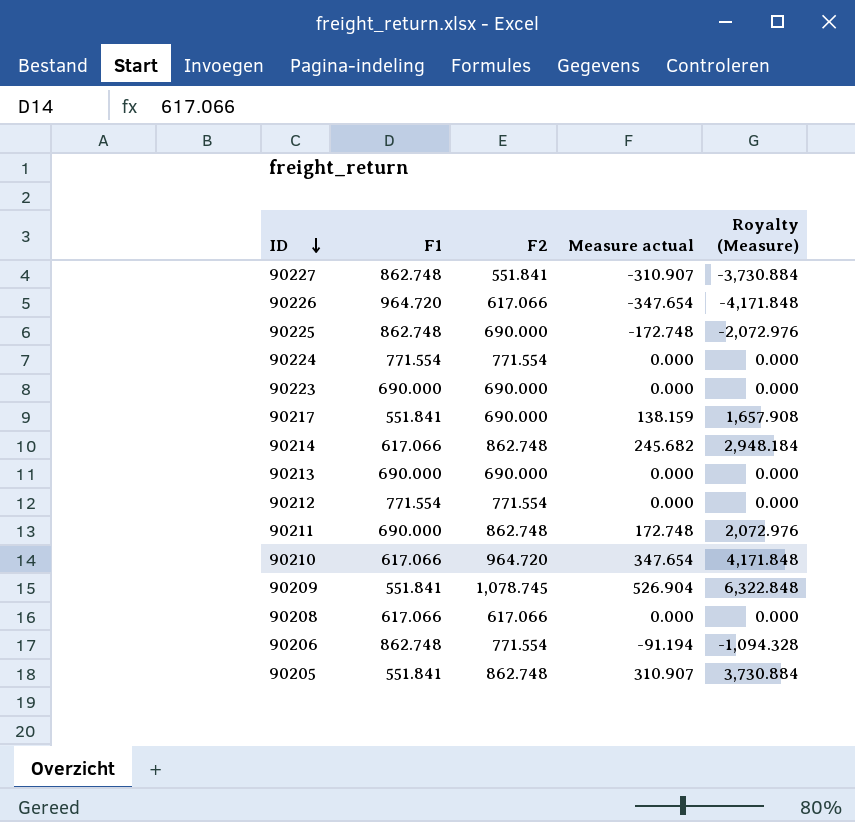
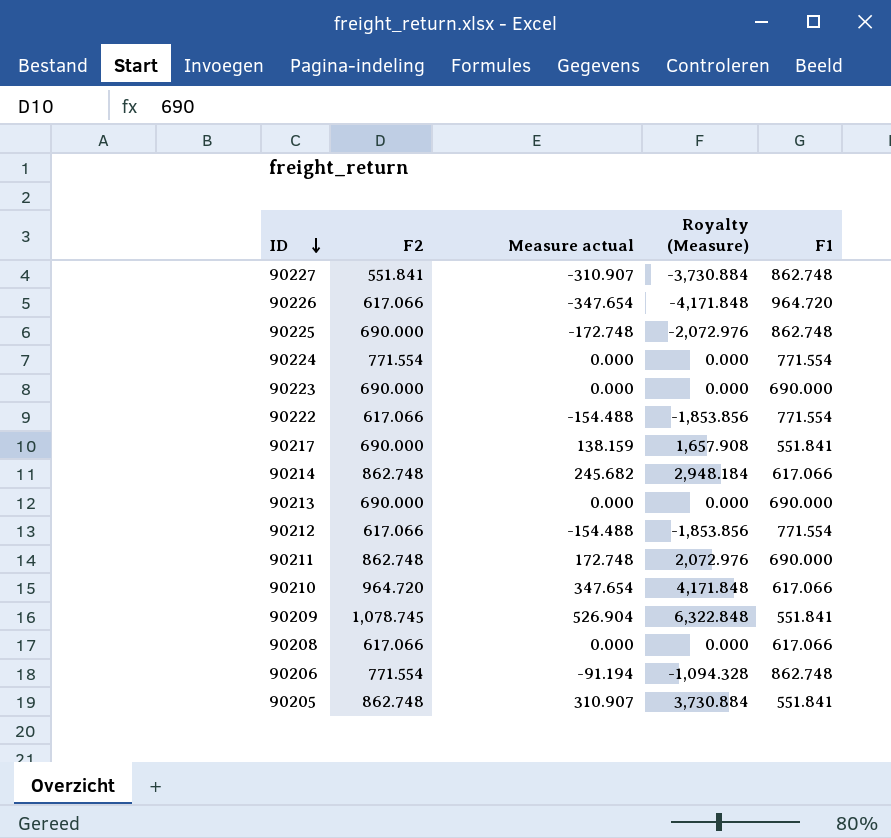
column F1 | position: 2 -> 5
row 90222: none -> 617.066 | -154.488 | -1,853.856 | 771.554
90212 | F2: 771.554 -> 617.066
90212 | Measure actual: 0.000 -> -154.488
90212 | Royalty (Measure): 0.000 -> -1,853.856

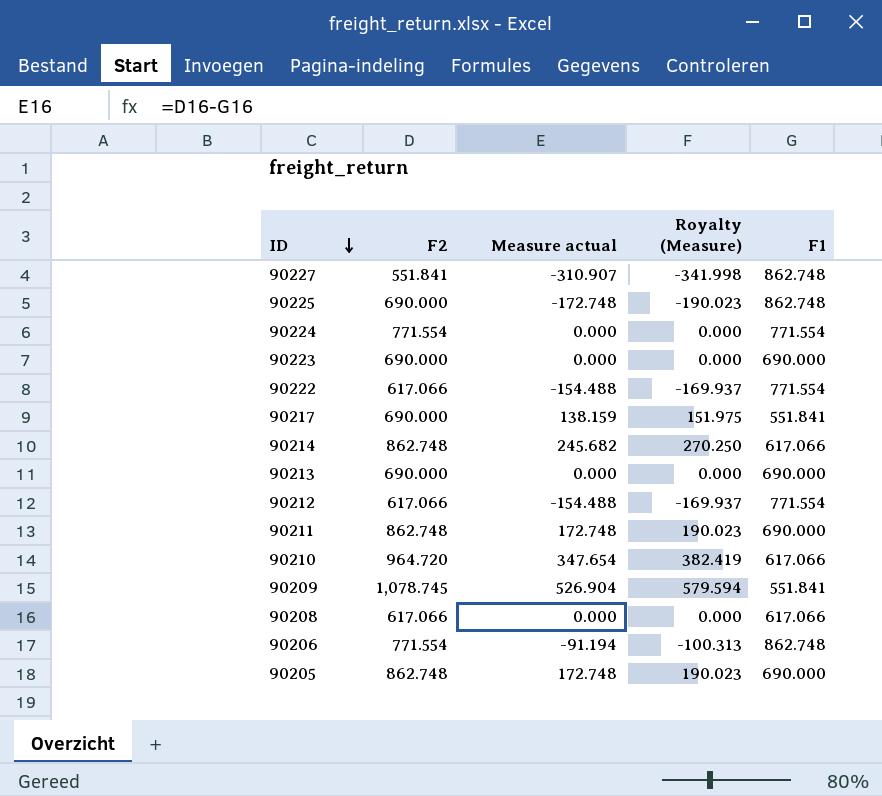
column Royalty (Measure) | formula: [Measure actual] * 12 -> [Measure actual] * 1.1
row 90226: 617.066 | -347.654 | -4,171.848 | 964.720 -> none
90205 | Measure actual: 310.907 -> 172.748
90205 | F1: 551.841 -> 690.000

